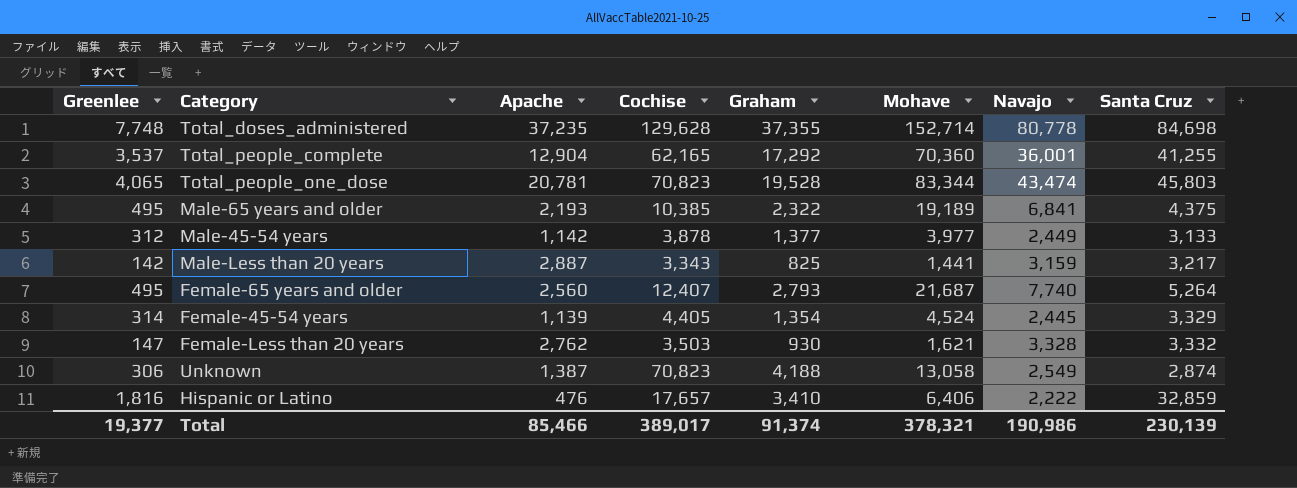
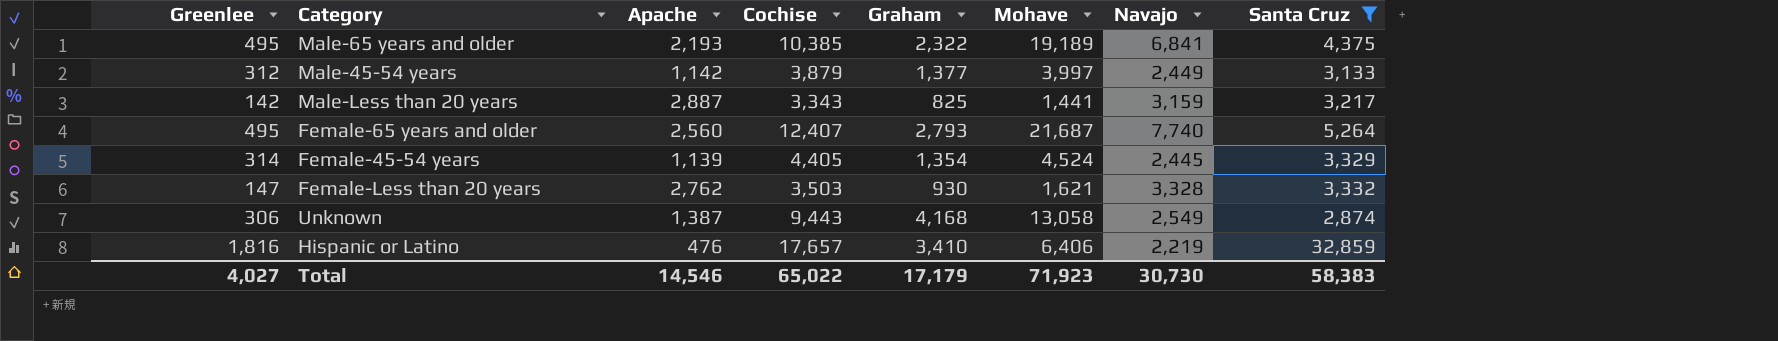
filter: none -> Santa Cruz <= 32,859
Male-45-54 years | Cochise: 3,878 -> 3,879
Male-45-54 years | Mohave: 3,977 -> 3,997
Unknown | Cochise: 70,823 -> 9,443
Unknown | Graham: 4,188 -> 4,168
Hispanic or Latino | Navajo: 2,222 -> 2,219
Total | Greenlee: 19,377 -> 4,027
Total | Apache: 85,466 -> 14,546
Total | Cochise: 389,017 -> 65,022
Total | Graham: 91,374 -> 17,179
Total | Mohave: 378,321 -> 71,923
Total | Navajo: 190,986 -> 30,730
Total | Santa Cruz: 230,139 -> 58,383

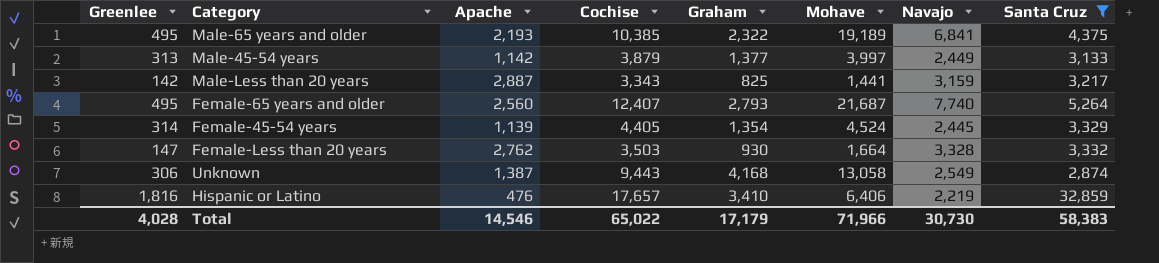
Male-45-54 years | Greenlee: 312 -> 313
Female-Less than 20 years | Mohave: 1,621 -> 1,664
Total | Greenlee: 4,027 -> 4,028
Total | Mohave: 71,923 -> 71,966

